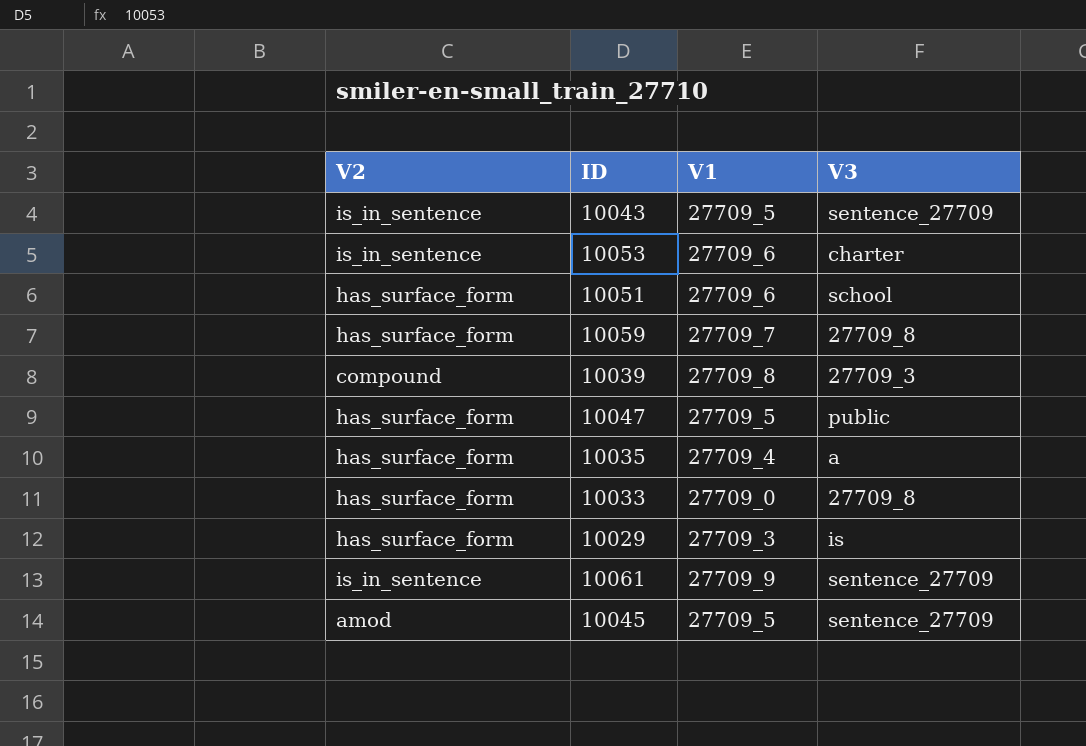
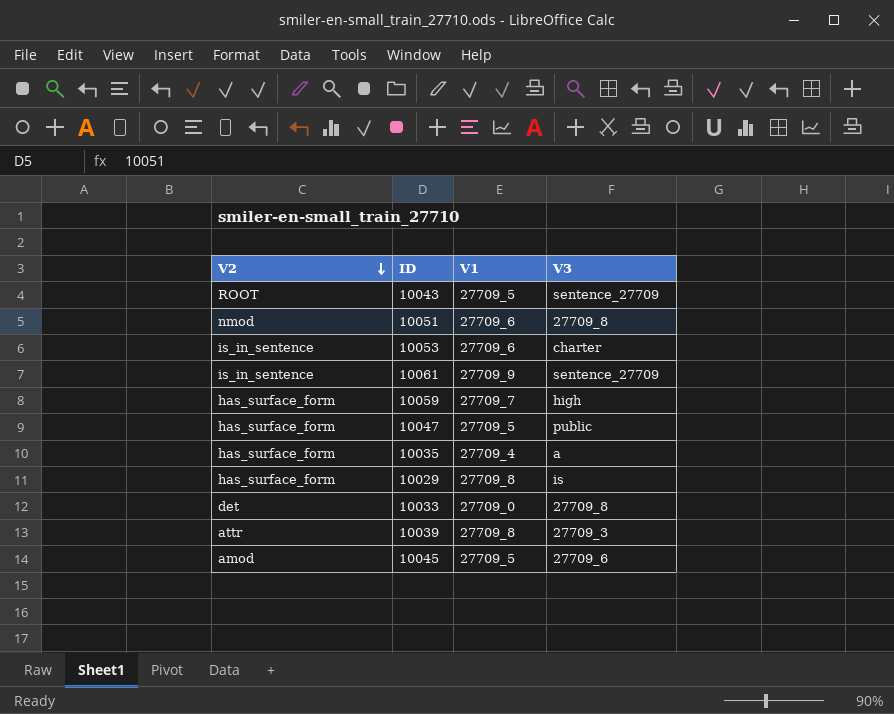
row order: none -> V2 descending
10043 | V2: is_in_sentence -> ROOT
10051 | V2: has_surface_form -> nmod
10051 | V3: school -> 27709_8
10059 | V3: 27709_8 -> high
10029 | V1: 27709_3 -> 27709_8
10033 | V2: has_surface_form -> det
10039 | V2: compound -> attr
10045 | V3: sentence_27709 -> 27709_6

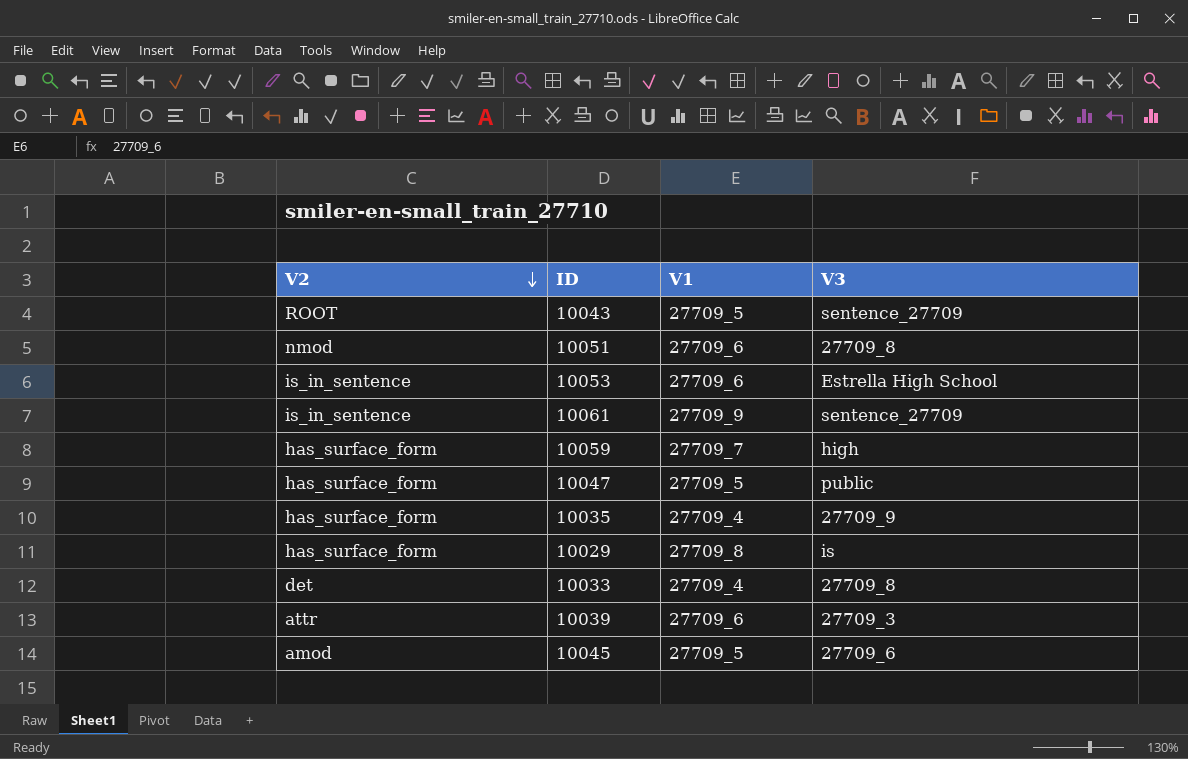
10053 | V3: charter -> Estrella High School
10035 | V3: a -> 27709_9
10033 | V1: 27709_0 -> 27709_4
10039 | V1: 27709_8 -> 27709_6

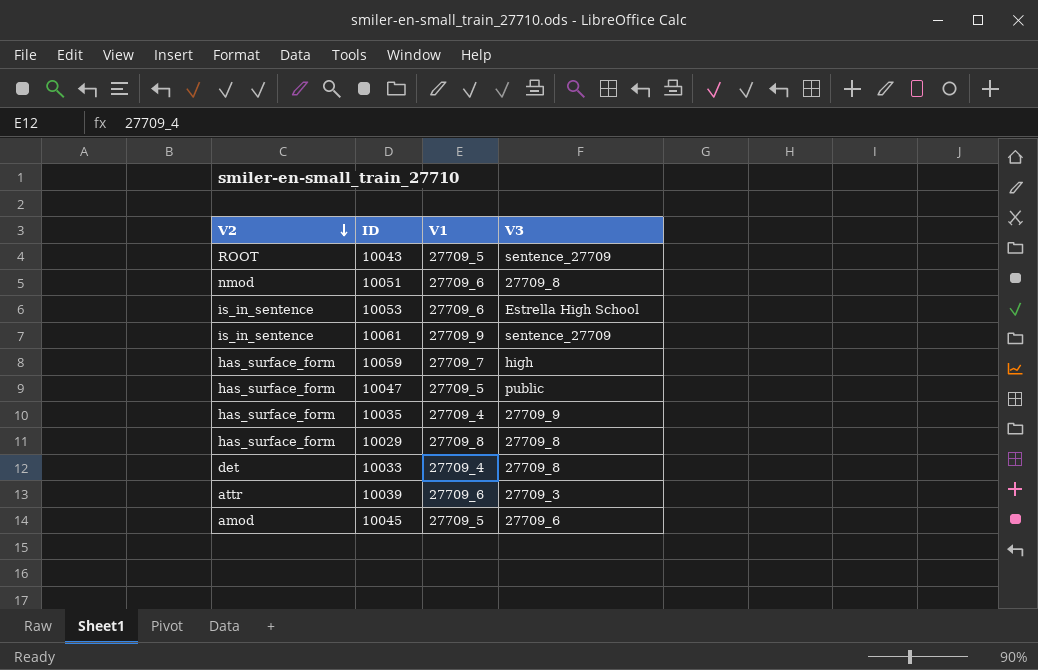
10029 | V3: is -> 27709_8

